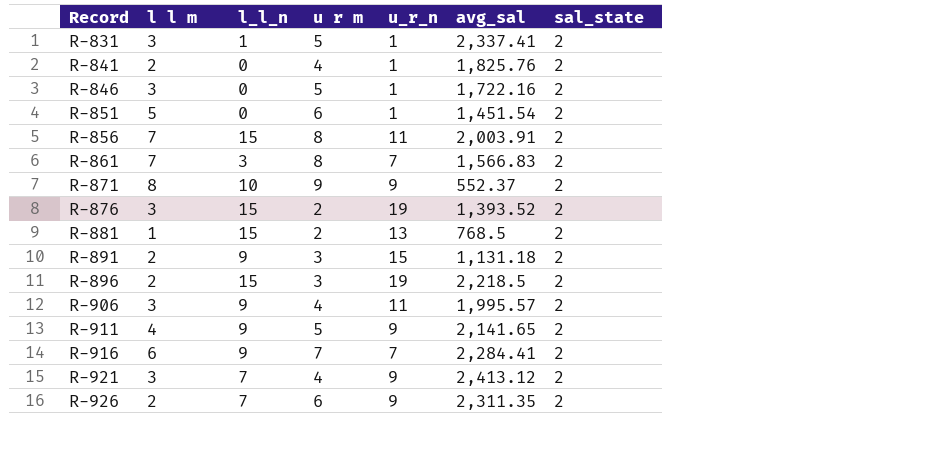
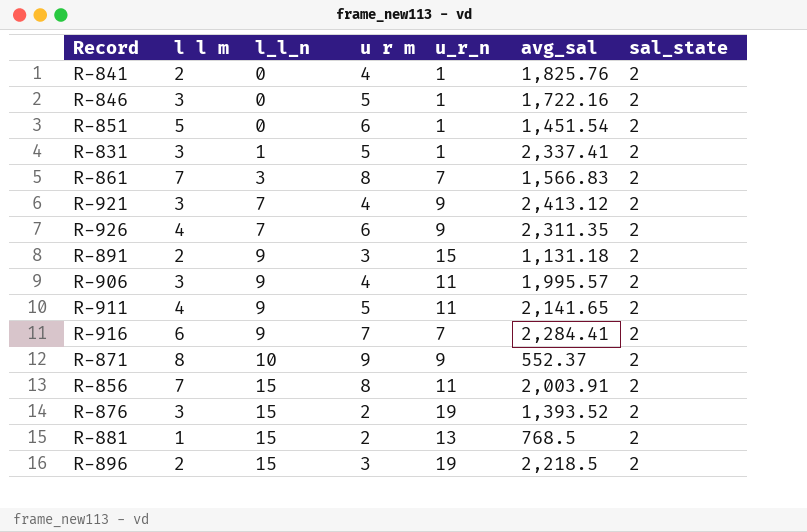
row order: Record ascending -> l_l_n ascending
R-926 | l l m: 2 -> 4
R-911 | u_r_n: 9 -> 11

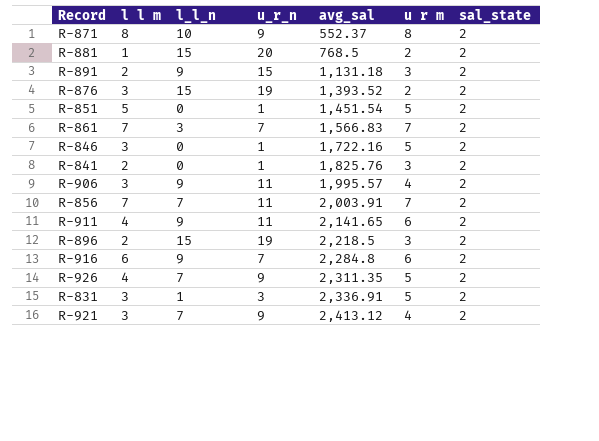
row order: l_l_n ascending -> avg_sal ascending
column u r m | position: 4 -> 6
R-871 | u r m: 9 -> 8
R-881 | u_r_n: 13 -> 20
R-851 | u r m: 6 -> 5
R-861 | u r m: 8 -> 7
R-841 | u r m: 4 -> 3
R-856 | l_l_n: 15 -> 7
R-856 | u r m: 8 -> 7
R-911 | u r m: 5 -> 6
R-916 | avg_sal: 2,284.41 -> 2,284.8
R-916 | u r m: 7 -> 6
R-926 | u r m: 6 -> 5
R-831 | u_r_n: 1 -> 3
R-831 | avg_sal: 2,337.41 -> 2,336.91

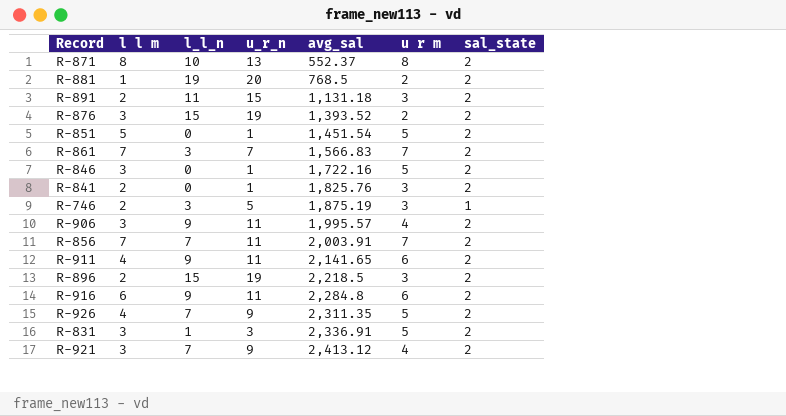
R-871 | u_r_n: 9 -> 13
R-881 | l_l_n: 15 -> 19
R-891 | l_l_n: 9 -> 11
row R-746: none -> 2 | 3 | 5 | 1,875.19 | 3 | 1
R-916 | u_r_n: 7 -> 11

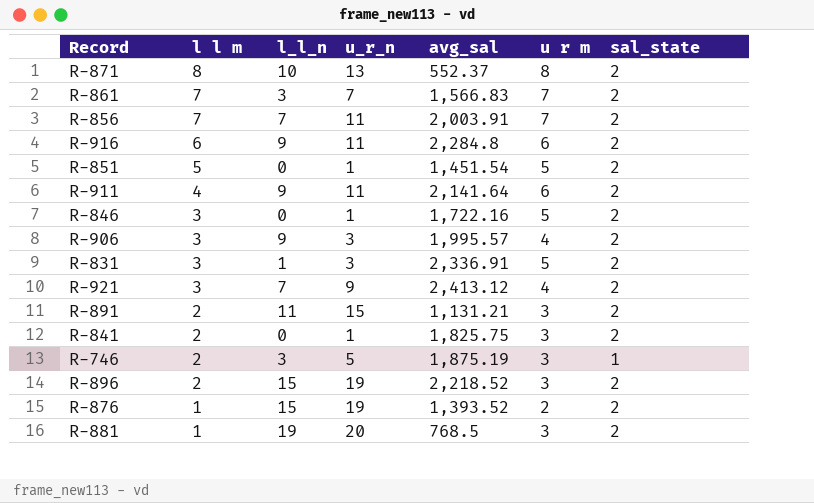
row order: avg_sal ascending -> l l m descending
row R-926: 4 | 7 | 9 | 2,311.35 | 5 | 2 -> none
R-911 | avg_sal: 2,141.65 -> 2,141.64
R-906 | u_r_n: 11 -> 3
R-891 | avg_sal: 1,131.18 -> 1,131.21
R-841 | avg_sal: 1,825.76 -> 1,825.75
R-896 | avg_sal: 2,218.5 -> 2,218.52
R-876 | l l m: 3 -> 1
R-881 | u r m: 2 -> 3

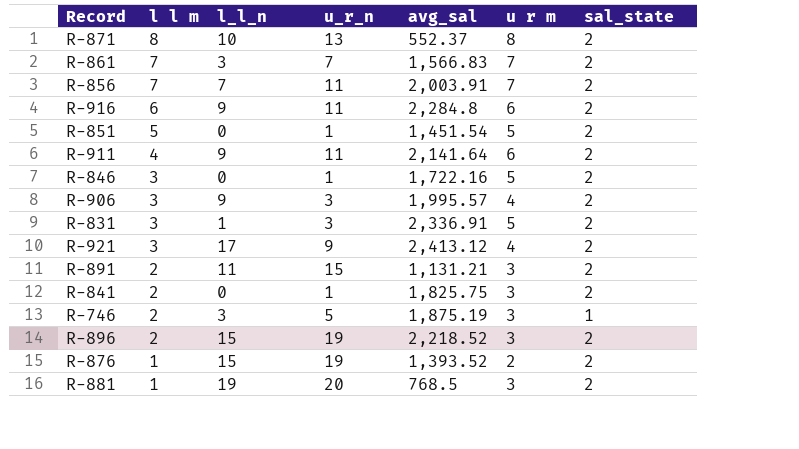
R-921 | l_l_n: 7 -> 17

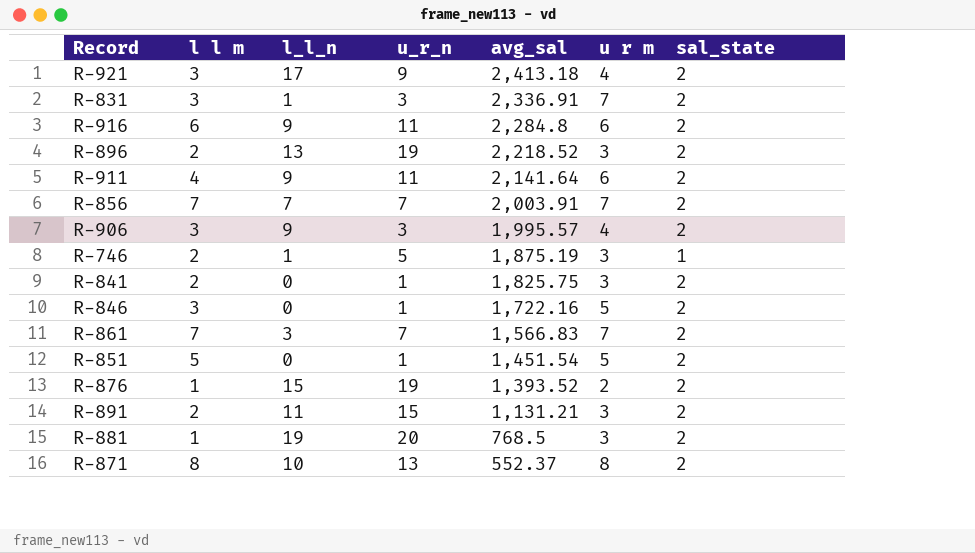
row order: l l m descending -> avg_sal descending
R-921 | avg_sal: 2,413.12 -> 2,413.18
R-831 | u r m: 5 -> 7
R-896 | l_l_n: 15 -> 13
R-856 | u_r_n: 11 -> 7
R-746 | l_l_n: 3 -> 1

